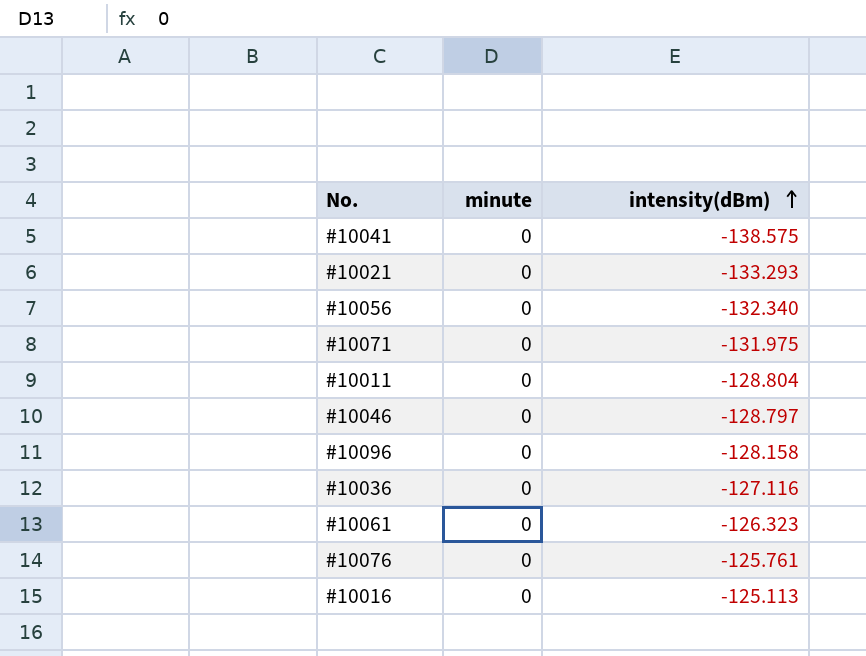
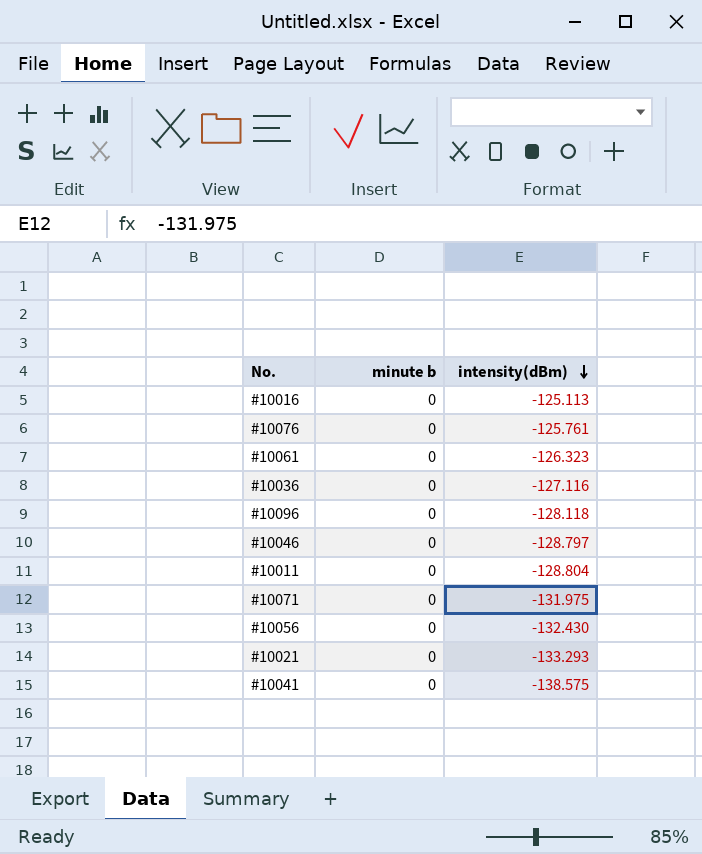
row order: intensity(dBm) ascending -> intensity(dBm) descending
column name: minute -> minute b
#10096 | intensity(dBm): -128.158 -> -128.118
#10056 | intensity(dBm): -132.340 -> -132.430

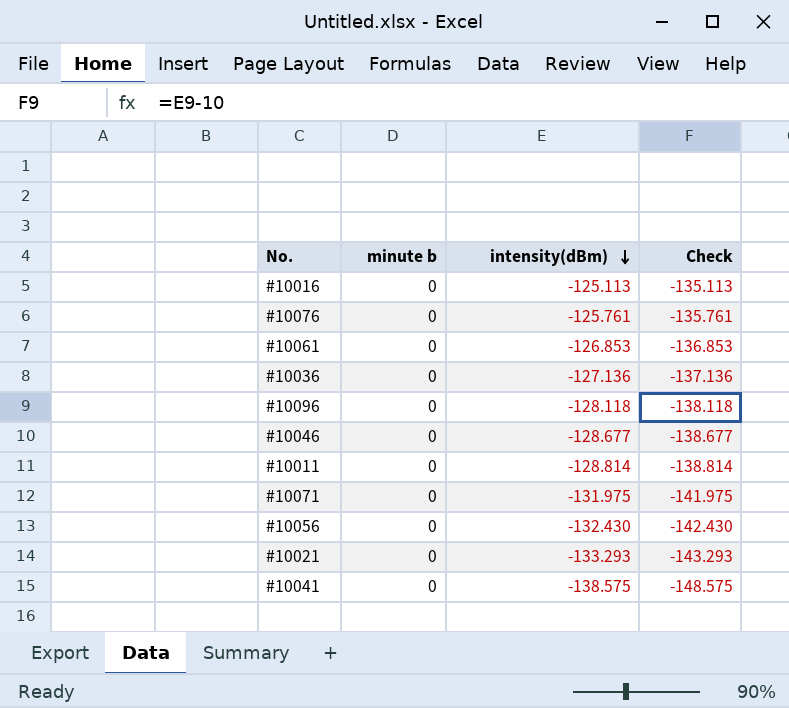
column Check | formula: none -> [intensity(dBm)] - 10
#10061 | intensity(dBm): -126.323 -> -126.853
#10036 | intensity(dBm): -127.116 -> -127.136
#10046 | intensity(dBm): -128.797 -> -128.677
#10011 | intensity(dBm): -128.804 -> -128.814

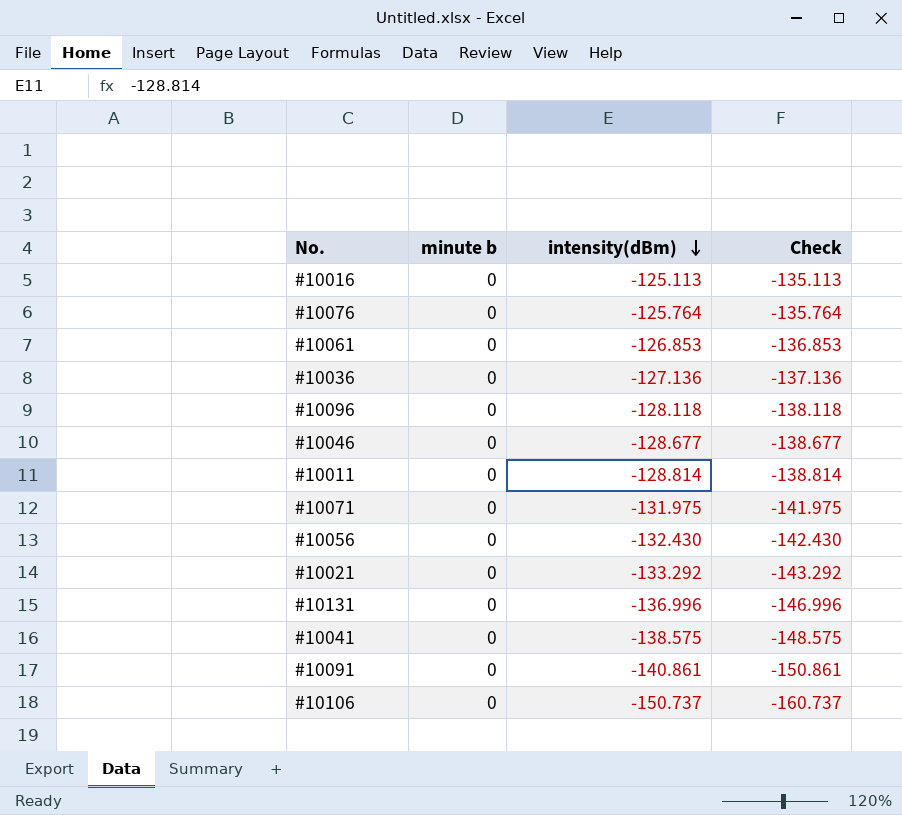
#10076 | intensity(dBm): -125.761 -> -125.764
#10076 | Check: -135.761 -> -135.764
#10021 | intensity(dBm): -133.293 -> -133.292
#10021 | Check: -143.293 -> -143.292
row #10131: none -> 0 | -136.996 | -146.996
row #10091: none -> 0 | -140.861 | -150.861
row #10106: none -> 0 | -150.737 | -160.737

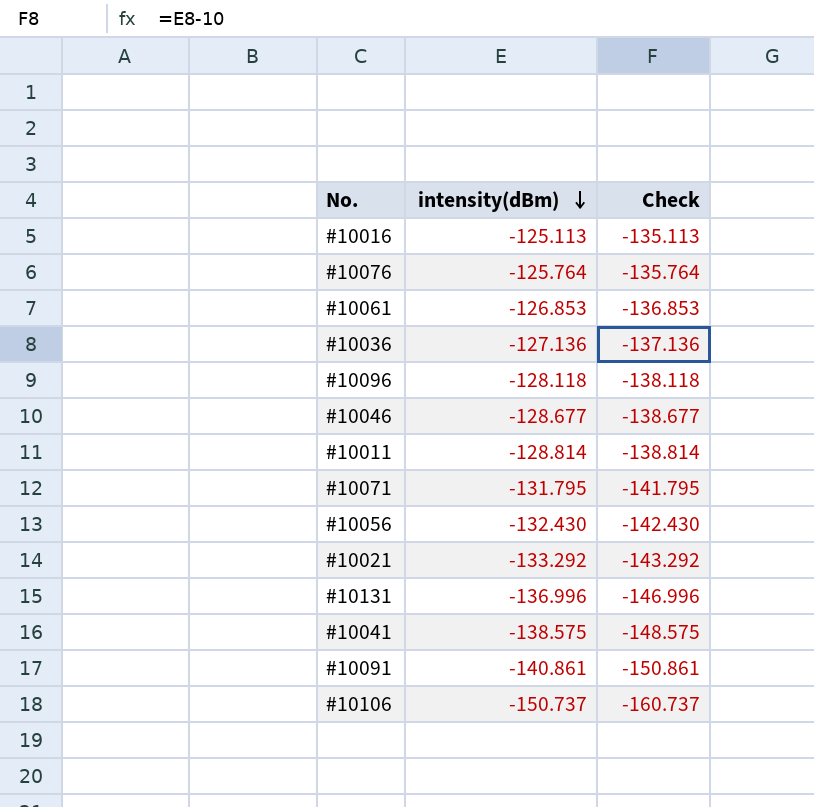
column minute b | position: 2 -> none
#10071 | intensity(dBm): -131.975 -> -131.795
#10071 | Check: -141.975 -> -141.795

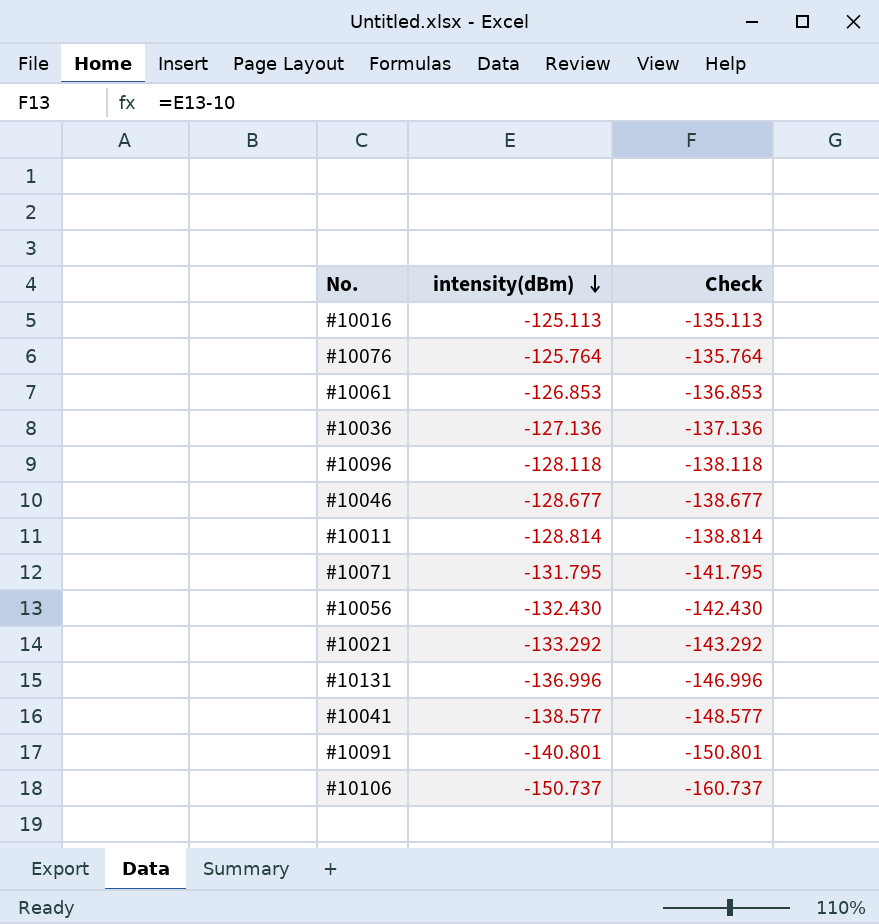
#10041 | intensity(dBm): -138.575 -> -138.577
#10041 | Check: -148.575 -> -148.577
#10091 | intensity(dBm): -140.861 -> -140.801
#10091 | Check: -150.861 -> -150.801

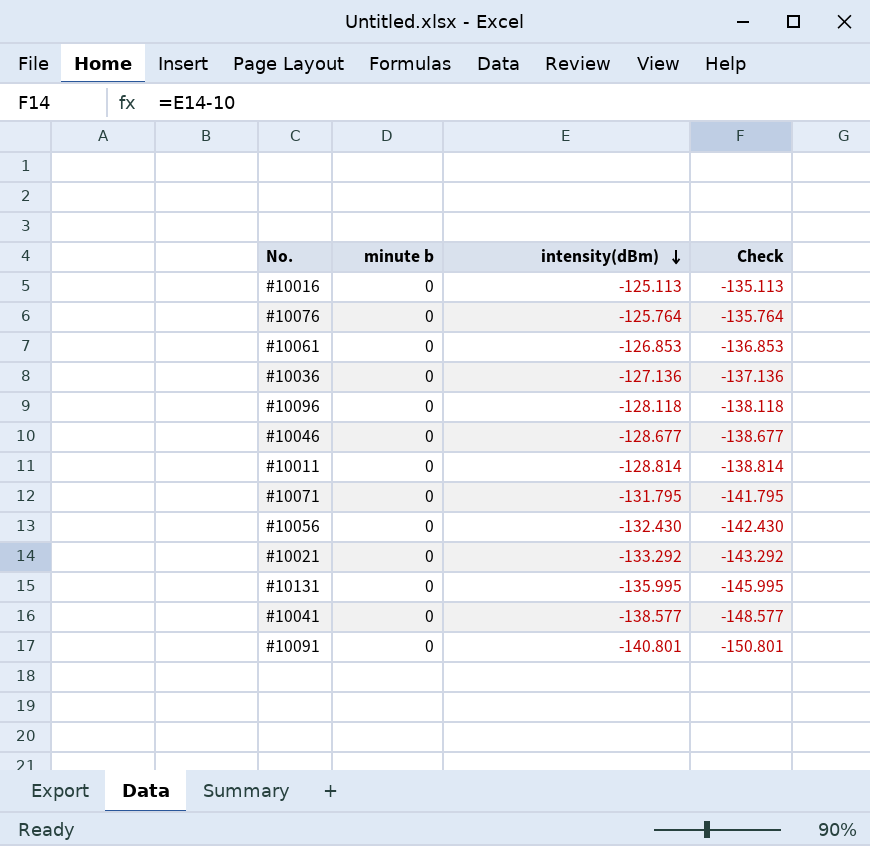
column minute b | position: none -> 2
row #10106: -150.737 | -160.737 -> none
#10131 | intensity(dBm): -136.996 -> -135.995
#10131 | Check: -146.996 -> -145.995

